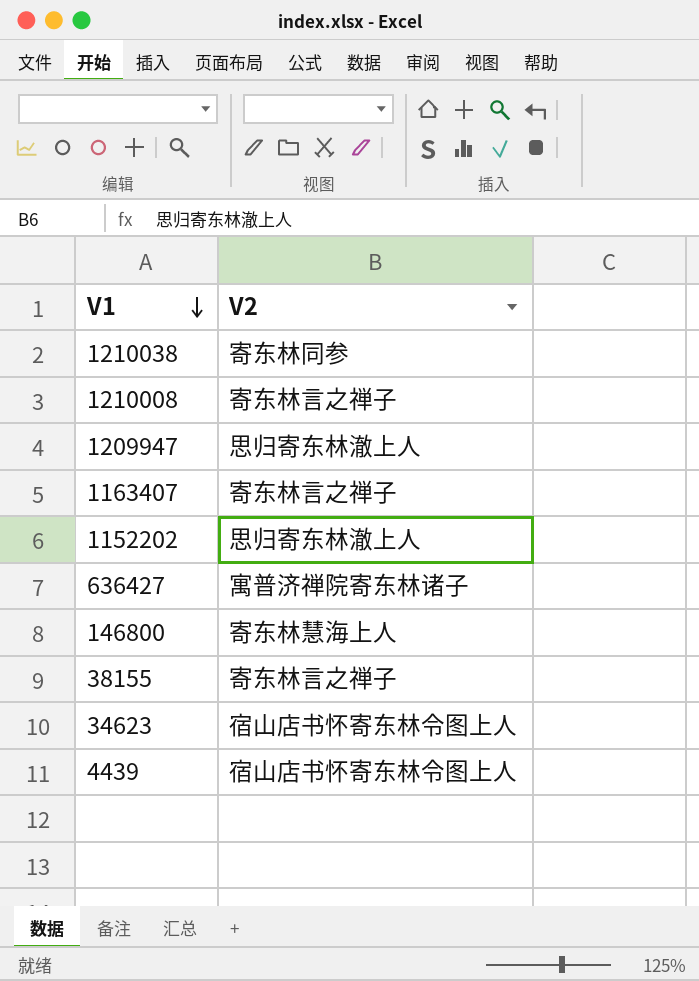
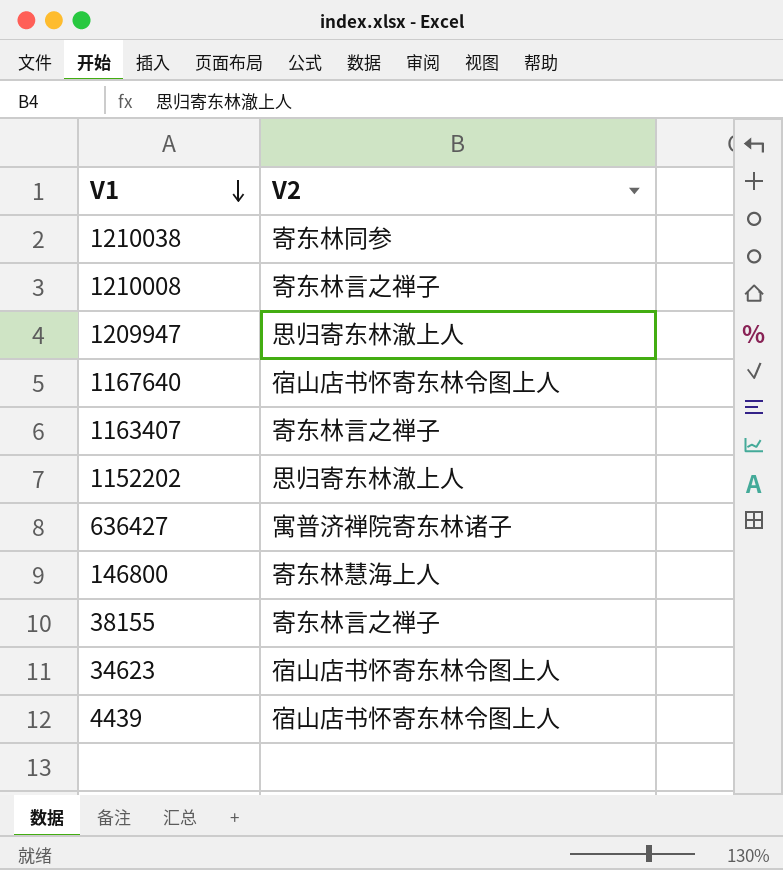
row 1167640: none -> 宿山店书怀寄东林令图上人

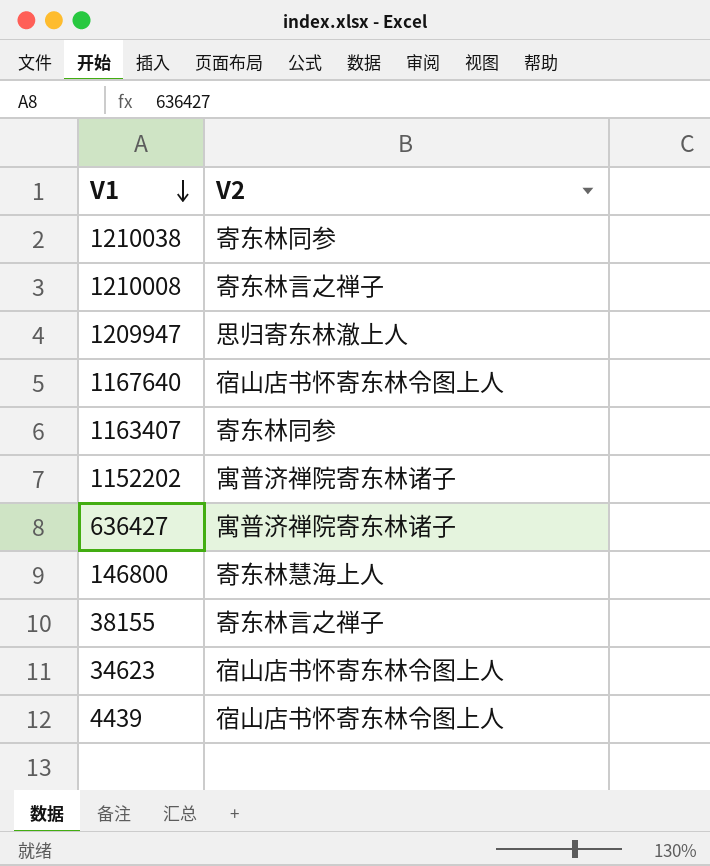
1163407 | V2: 寄东林言之禅子 -> 寄东林同参
1152202 | V2: 思归寄东林澈上人 -> 寓普济禅院寄东林诸子

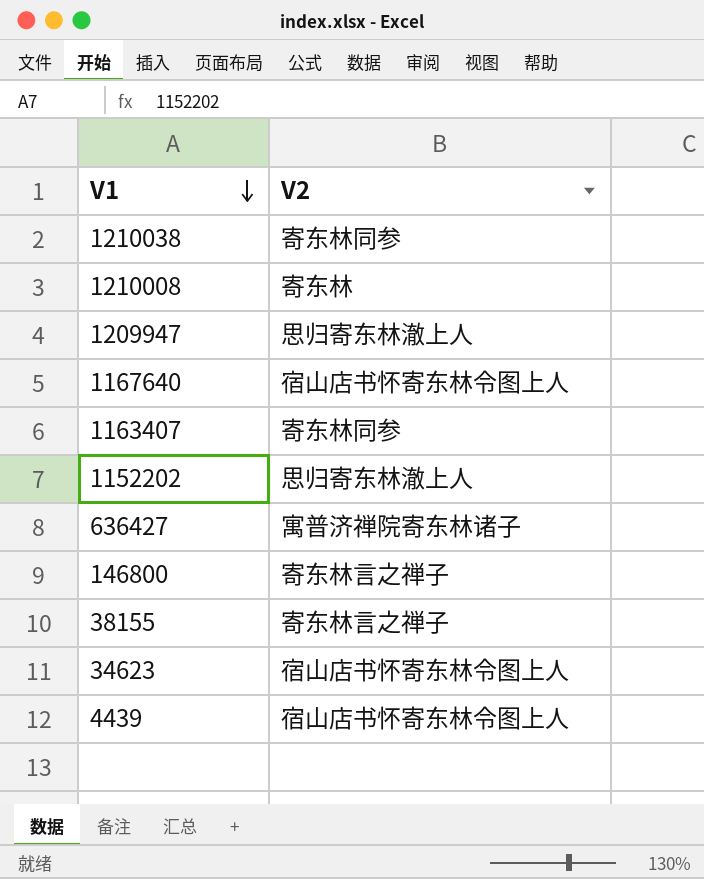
1210008 | V2: 寄东林言之禅子 -> 寄东林
1152202 | V2: 寓普济禅院寄东林诸子 -> 思归寄东林澈上人
146800 | V2: 寄东林慧海上人 -> 寄东林言之禅子

